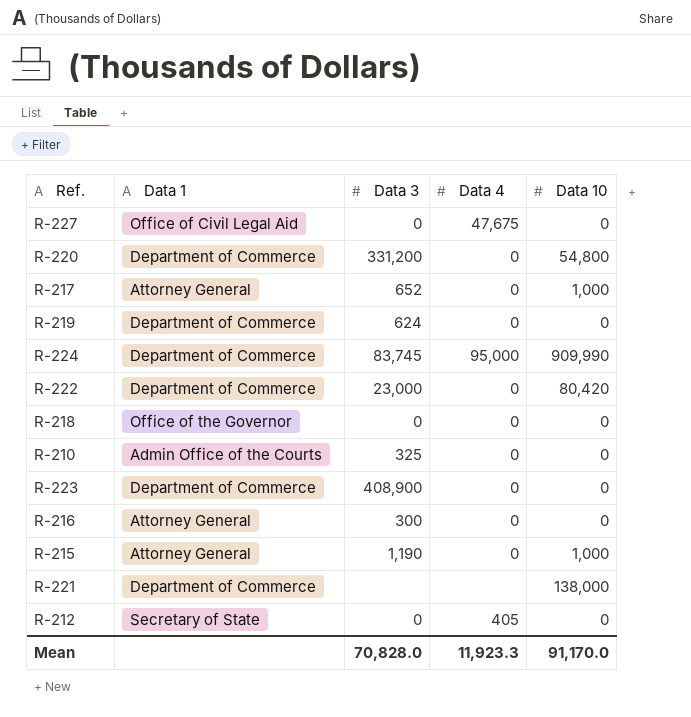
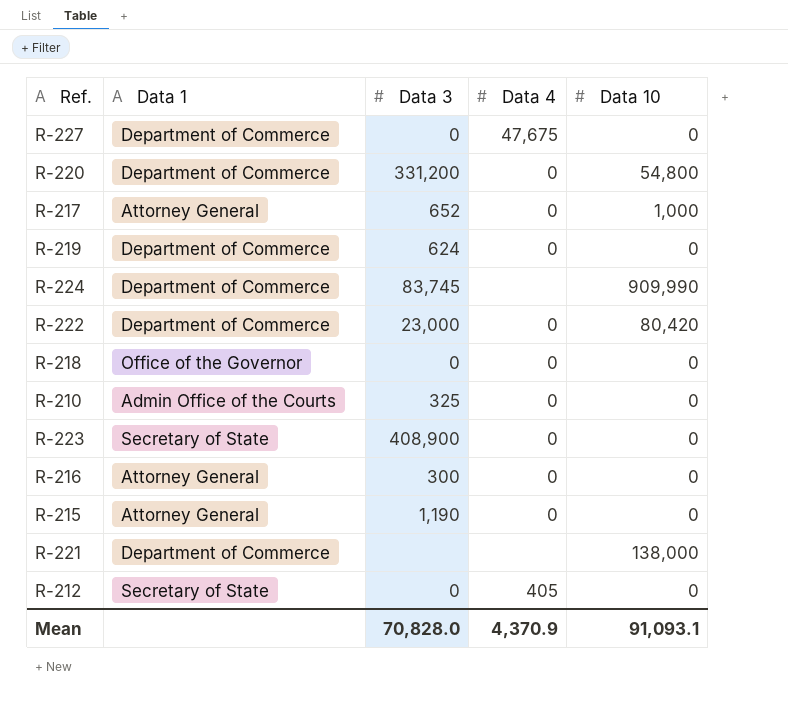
R-227 | Data 1: Office of Civil Legal Aid -> Department of Commerce
R-224 | Data 4: 95,000 -> none
R-223 | Data 1: Department of Commerce -> Secretary of State
R-215 | Data 10: 1,000 -> 0
Mean | Data 4: 11,923.3 -> 4,370.9
Mean | Data 10: 91,170.0 -> 91,093.1

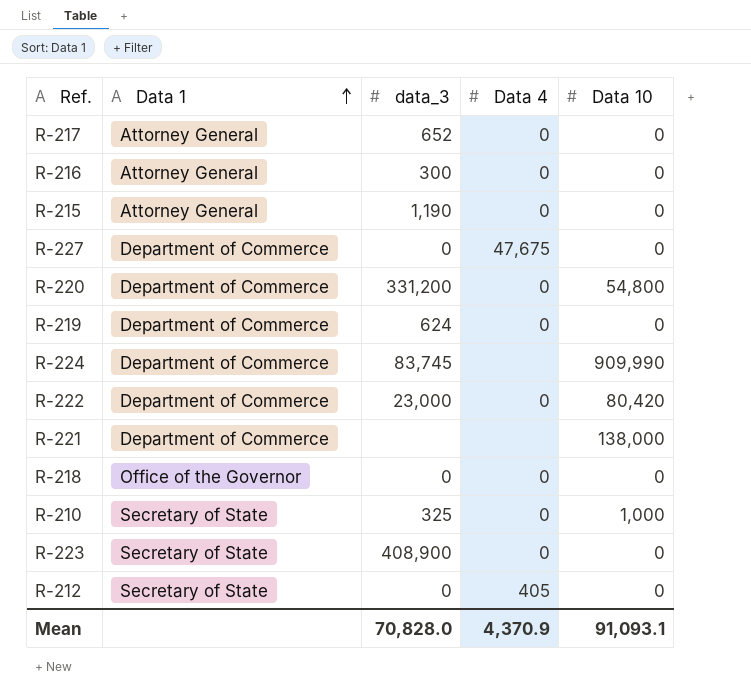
row order: none -> Data 1 ascending
column name: Data 3 -> data_3
R-217 | Data 10: 1,000 -> 0
R-210 | Data 1: Admin Office of the Courts -> Secretary of State
R-210 | Data 10: 0 -> 1,000

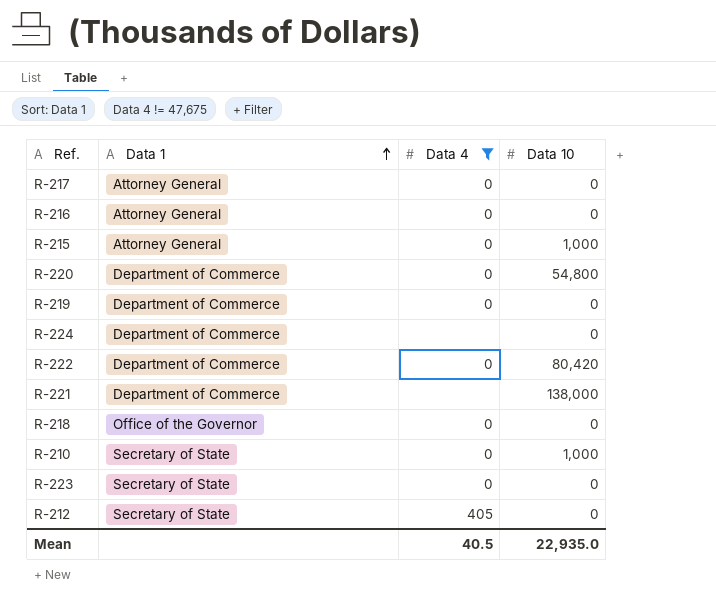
filter: none -> Data 4 != 47,675
column data_3 | position: 3 -> none
R-215 | Data 10: 0 -> 1,000
R-224 | Data 10: 909,990 -> 0
Mean | Data 4: 4,370.9 -> 40.5
Mean | Data 10: 91,093.1 -> 22,935.0

